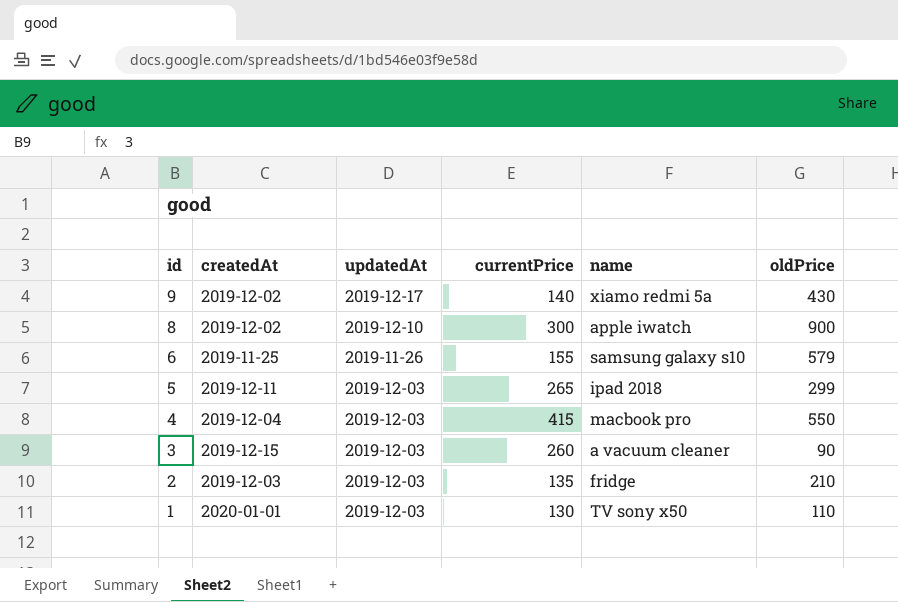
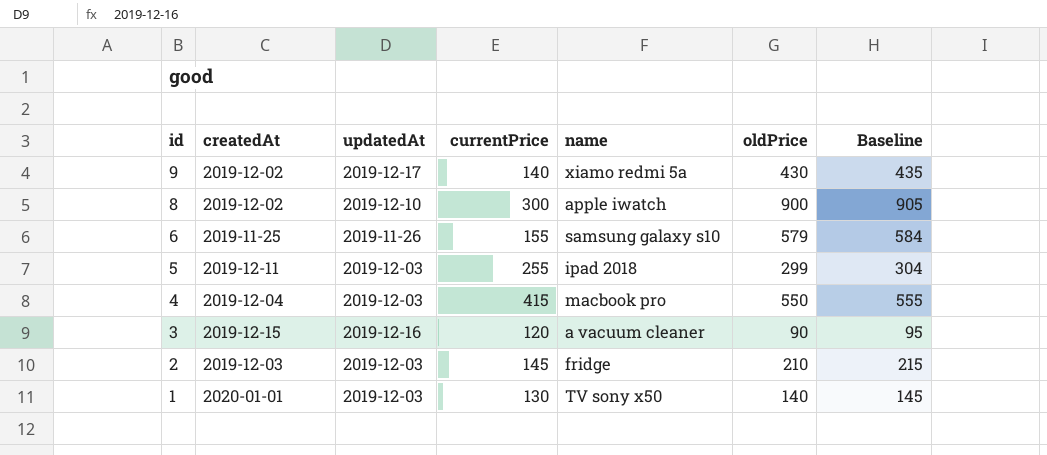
column Baseline | formula: none -> [oldPrice] + 5
5 | currentPrice: 265 -> 255
3 | updatedAt: 2019-12-03 -> 2019-12-16
3 | currentPrice: 260 -> 120
2 | currentPrice: 135 -> 145
1 | oldPrice: 110 -> 140

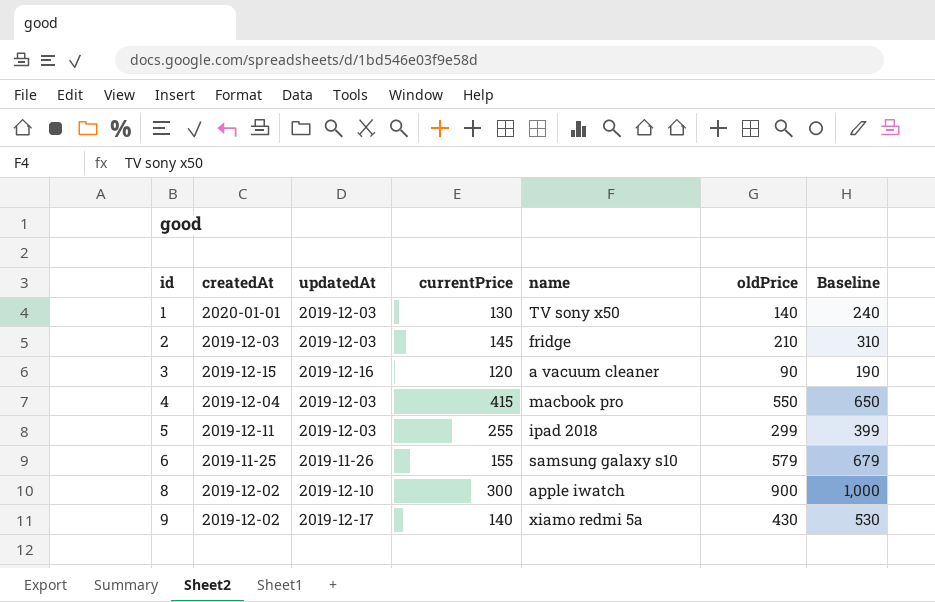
row order: id descending -> id ascending
column Baseline | formula: [oldPrice] + 5 -> [oldPrice] + 100

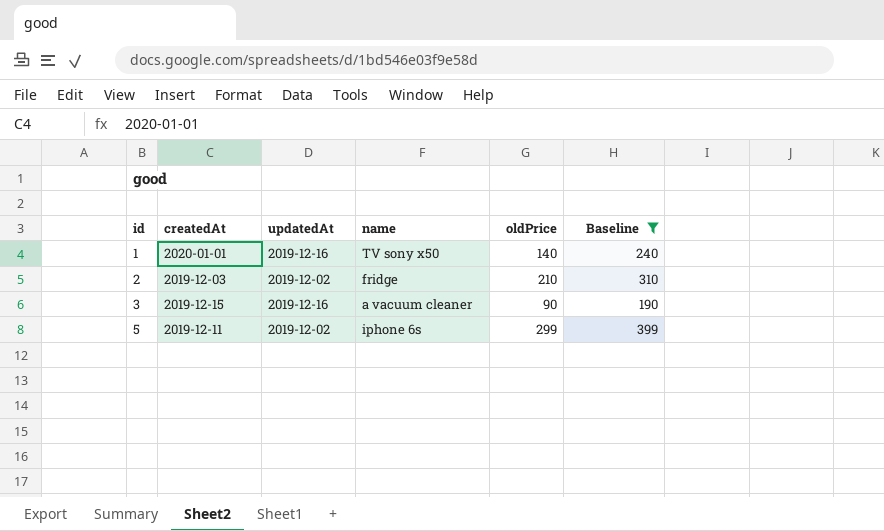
filter: none -> Baseline <= 399
column currentPrice | position: 4 -> none
1 | updatedAt: 2019-12-03 -> 2019-12-16
2 | updatedAt: 2019-12-03 -> 2019-12-02
5 | updatedAt: 2019-12-03 -> 2019-12-02
5 | name: ipad 2018 -> iphone 6s

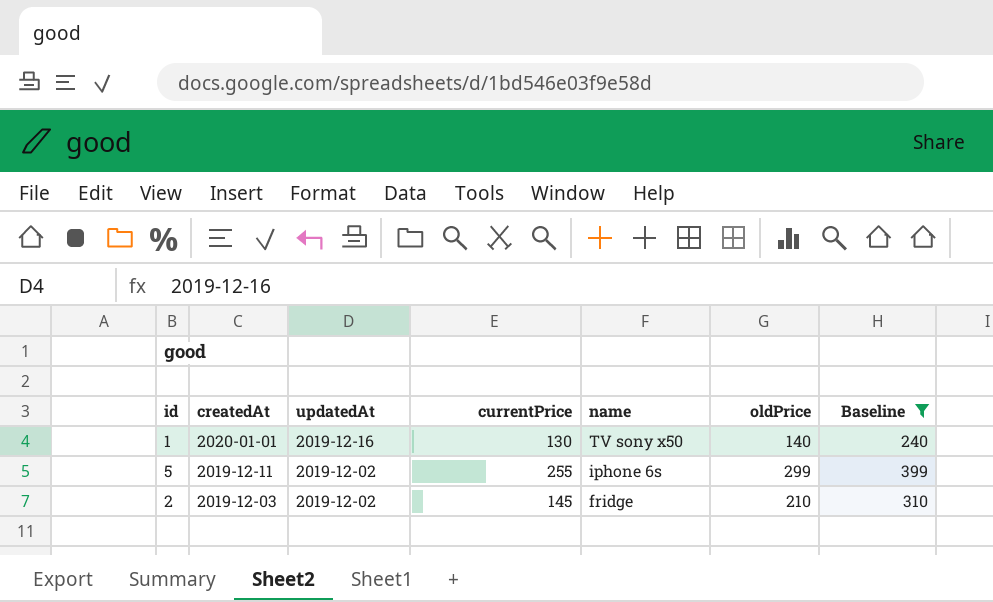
row order: id ascending -> createdAt descending
column currentPrice | position: none -> 4
row 3: 2019-12-15 | 2019-12-16 | a vacuum cleaner | 90 | 190 -> none

